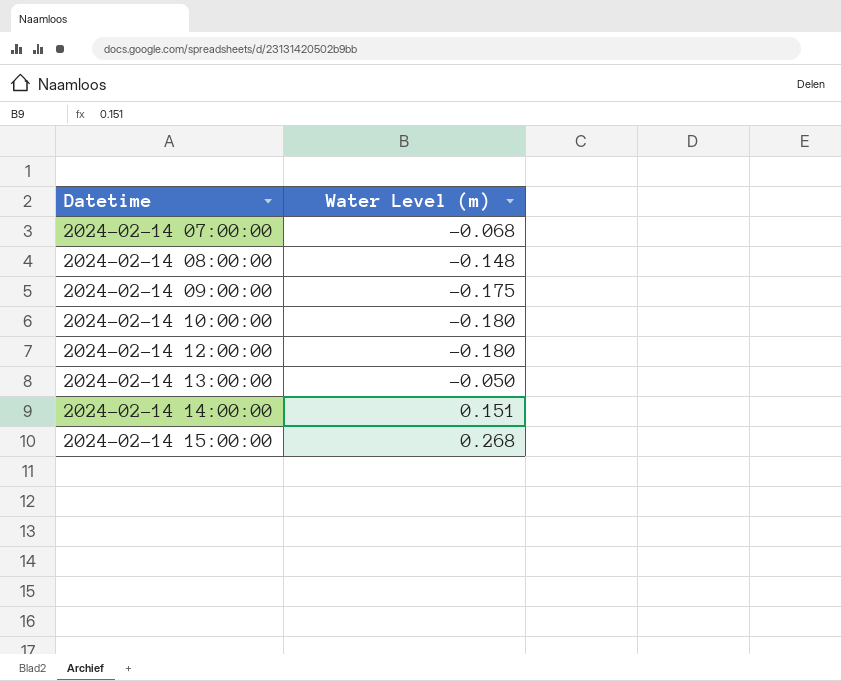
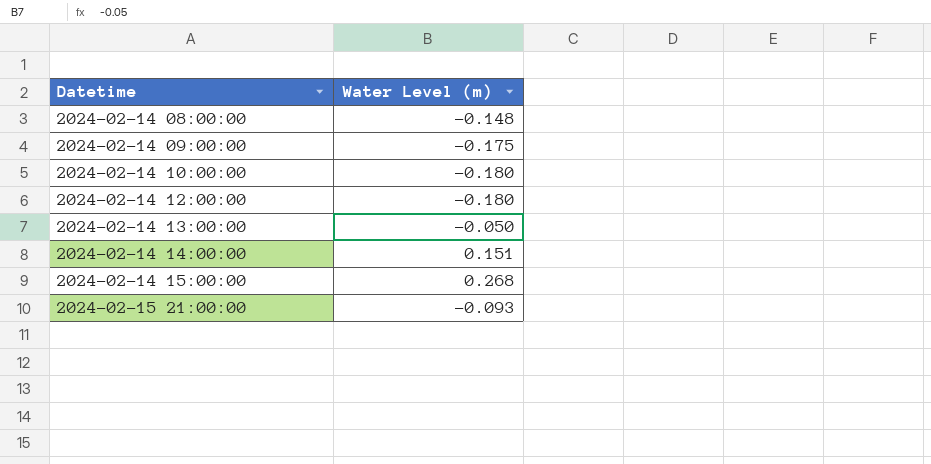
row 2024-02-14 07:00:00: -0.068 -> none
row 2024-02-15 21:00:00: none -> -0.093

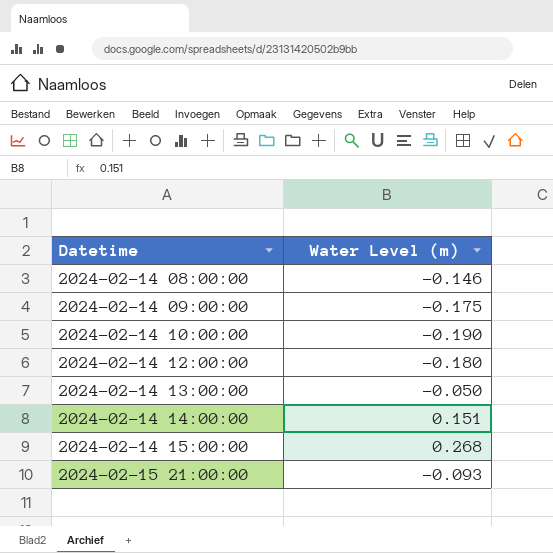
2024-02-14 08:00:00 | Water Level (m): -0.148 -> -0.146
2024-02-14 10:00:00 | Water Level (m): -0.180 -> -0.190

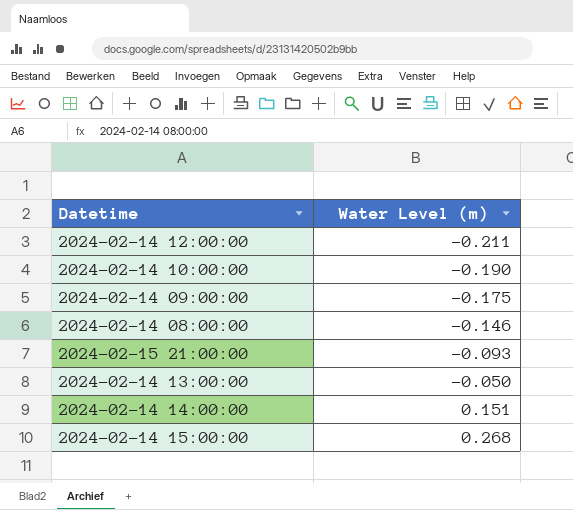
row order: Datetime ascending -> Water Level (m) ascending
2024-02-14 12:00:00 | Water Level (m): -0.180 -> -0.211

